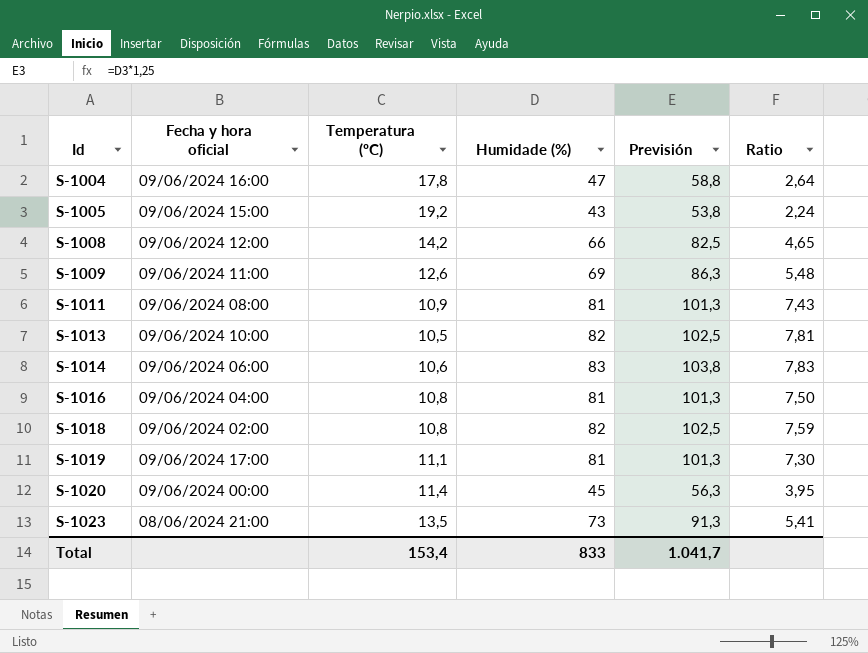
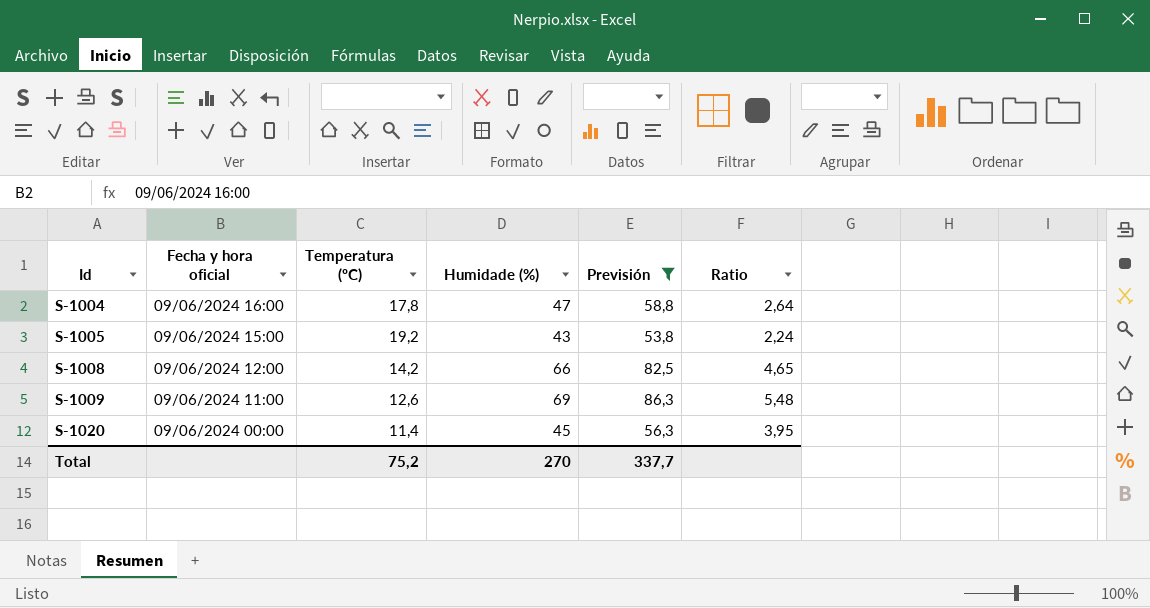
filter: none -> Previsión <= 86,3
Total | Temperatura (ºC): 153,4 -> 75,2
Total | Humidade (%): 833 -> 270
Total | Previsión: 1.041,7 -> 337,7

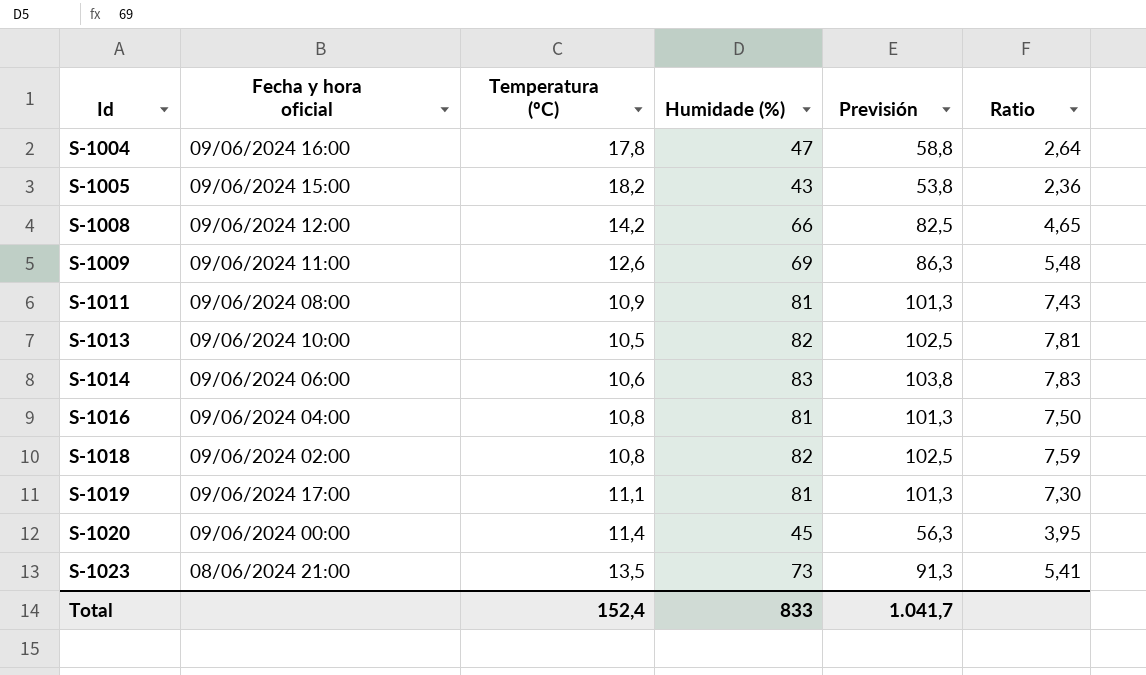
filter: Previsión <= 86,3 -> none
S-1005 | Temperatura (ºC): 19,2 -> 18,2
S-1005 | Ratio: 2,24 -> 2,36
Total | Temperatura (ºC): 75,2 -> 152,4
Total | Humidade (%): 270 -> 833
Total | Previsión: 337,7 -> 1.041,7

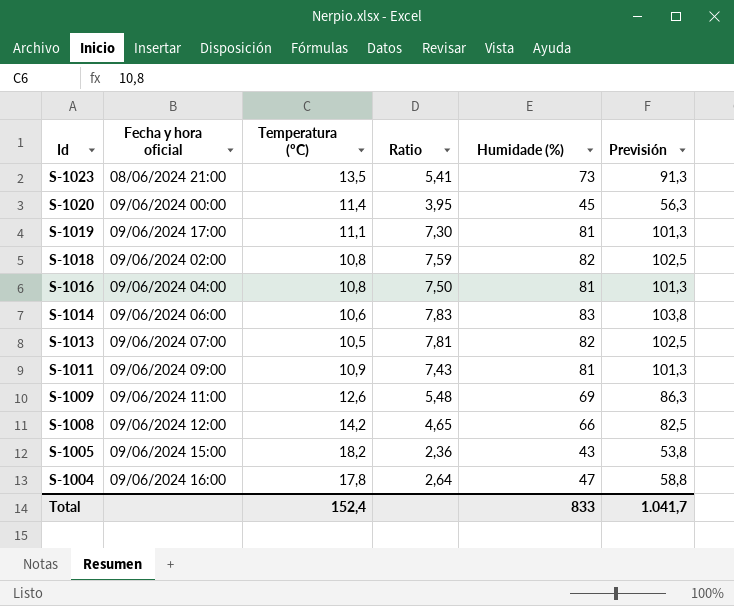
row order: Id ascending -> Id descending
column Ratio | position: 6 -> 4
S-1013 | Fecha y hora oficial: 09/06/2024 10:00 -> 09/06/2024 07:00
S-1011 | Fecha y hora oficial: 09/06/2024 08:00 -> 09/06/2024 09:00

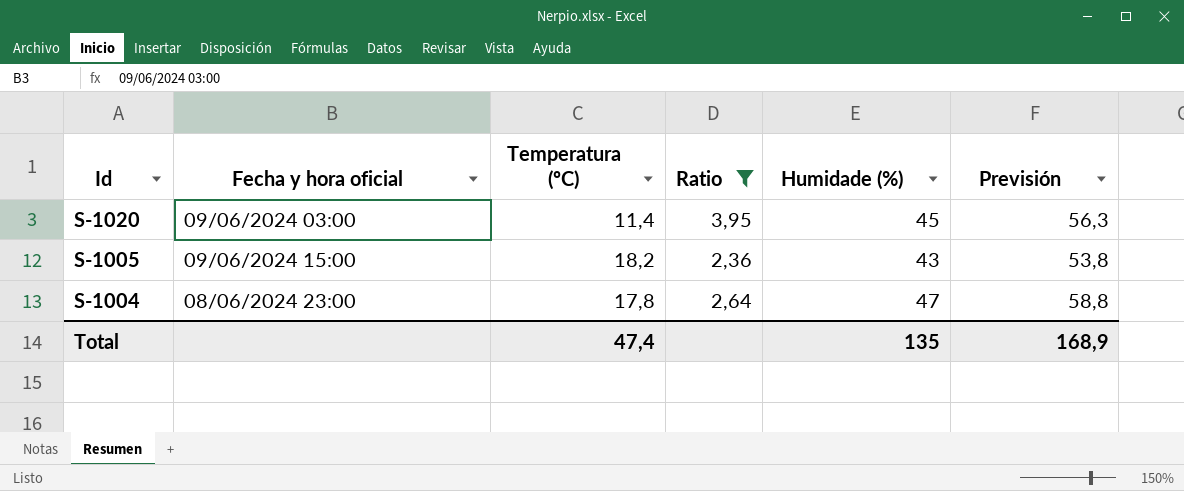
filter: none -> Ratio <= 3,95
S-1020 | Fecha y hora oficial: 09/06/2024 00:00 -> 09/06/2024 03:00
S-1004 | Fecha y hora oficial: 09/06/2024 16:00 -> 08/06/2024 23:00
Total | Temperatura (ºC): 152,4 -> 47,4
Total | Humidade (%): 833 -> 135
Total | Previsión: 1.041,7 -> 168,9

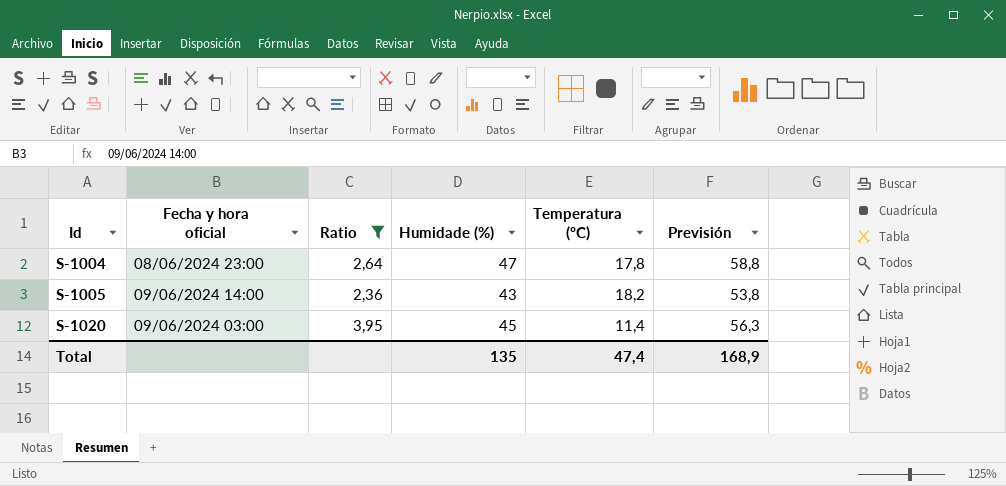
row order: Id descending -> Id ascending
column Temperatura (ºC) | position: 3 -> 5
S-1005 | Fecha y hora oficial: 09/06/2024 15:00 -> 09/06/2024 14:00

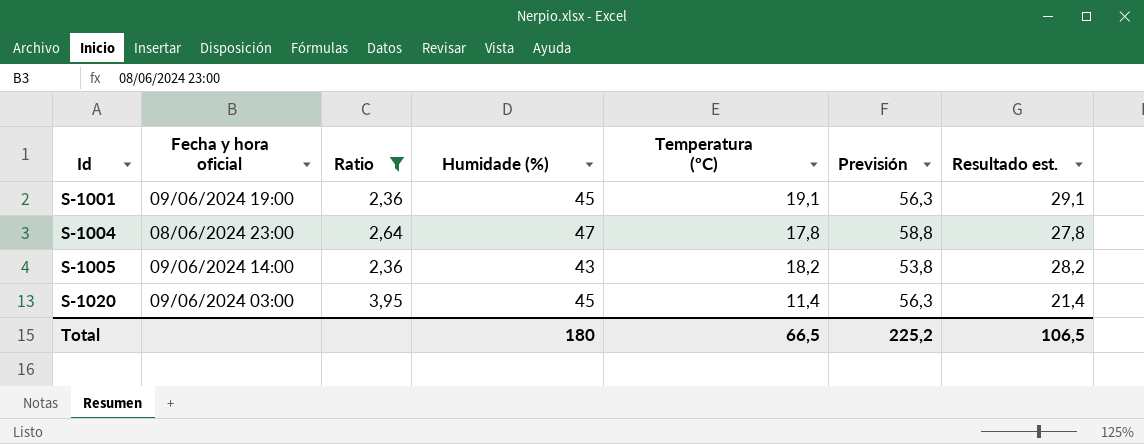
column Resultado est. | formula: none -> [Temperatura (ºC)] + 10
row S-1001: none -> 09/06/2024 19:00 | 2,36 | 45 | 19,1 | 56,3 | 29,1
Total | Humidade (%): 135 -> 180
Total | Temperatura (ºC): 47,4 -> 66,5
Total | Previsión: 168,9 -> 225,2

